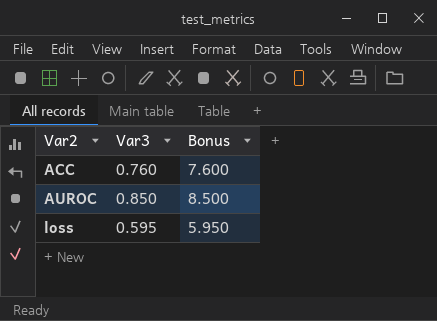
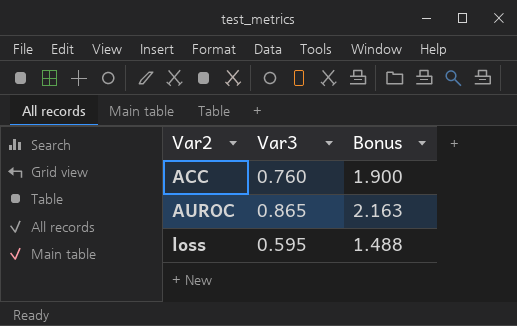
column Bonus | formula: [Var3] * 10 -> [Var3] * 2.5
AUROC | Var3: 0.850 -> 0.865

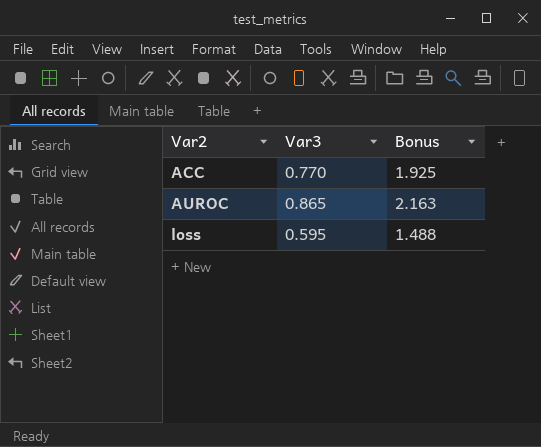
ACC | Var3: 0.760 -> 0.770
ACC | Bonus: 1.900 -> 1.925

